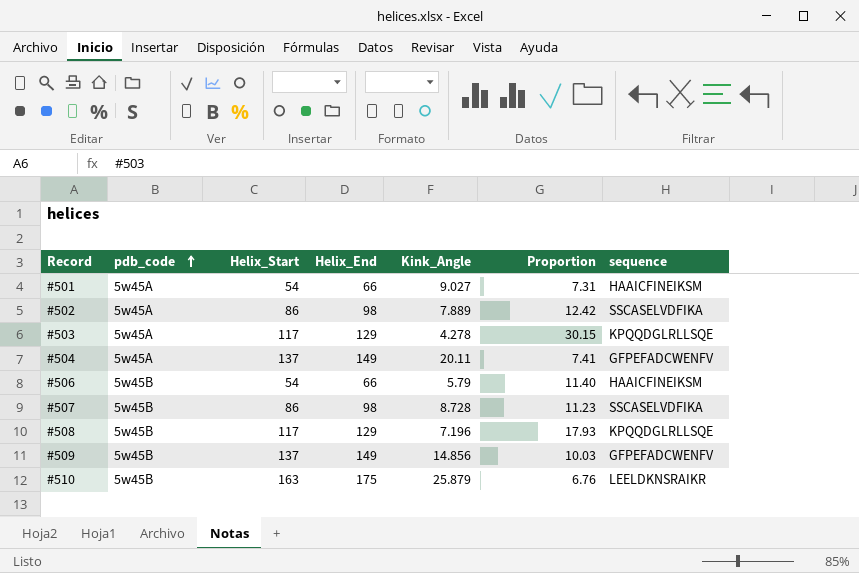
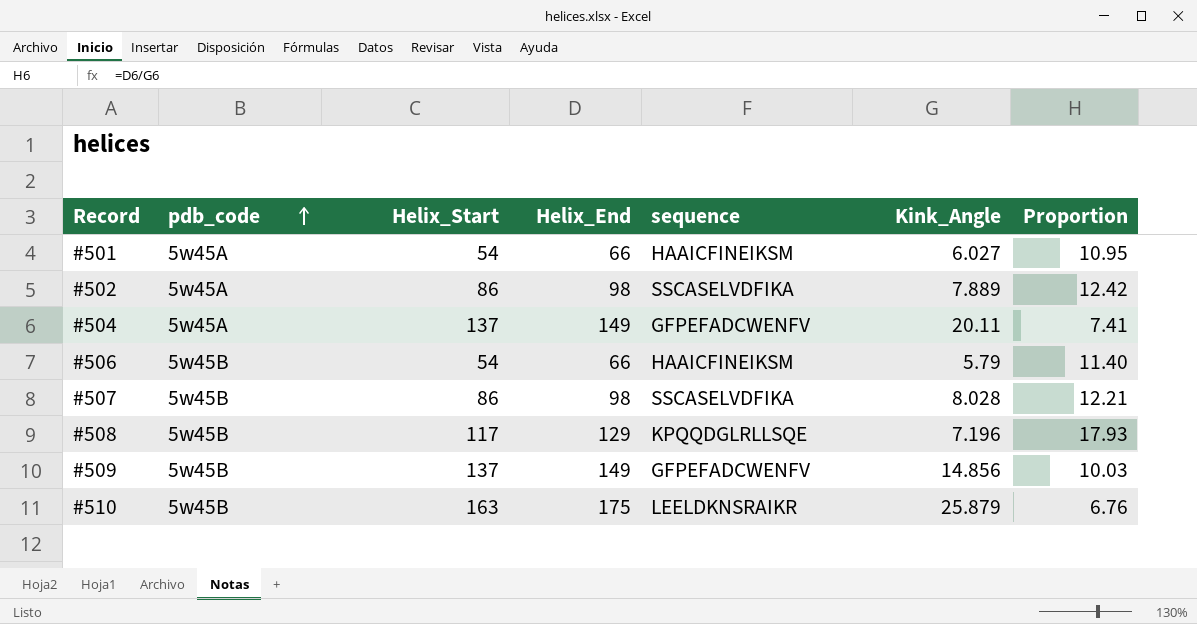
column sequence | position: 7 -> 5
row #503: 5w45A | 117 | 129 | 4.278 | 30.15 | KPQQDGLRLLSQE -> none
#501 | Kink_Angle: 9.027 -> 6.027
#501 | Proportion: 7.31 -> 10.95
#507 | Kink_Angle: 8.728 -> 8.028
#507 | Proportion: 11.23 -> 12.21

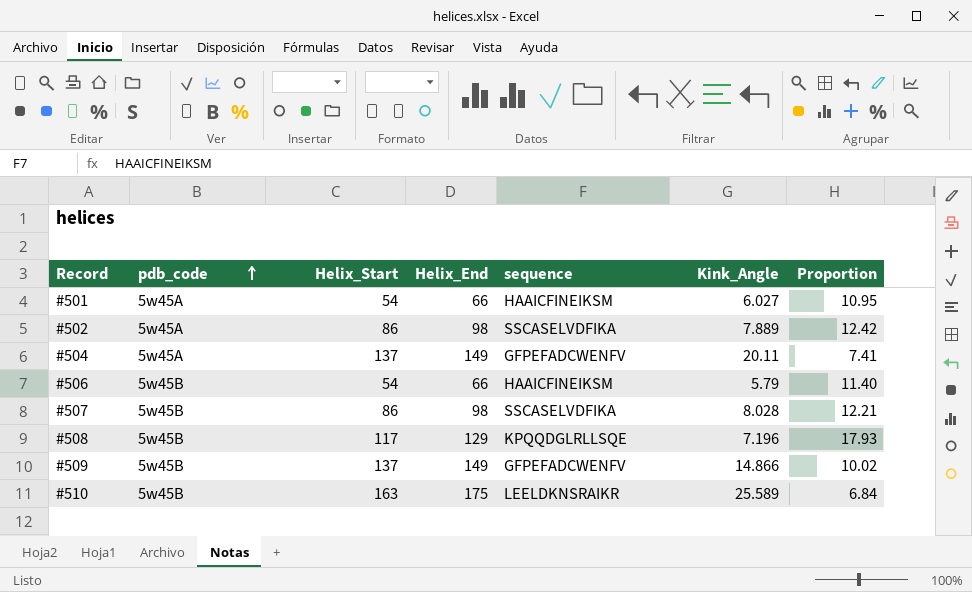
#509 | Kink_Angle: 14.856 -> 14.866
#509 | Proportion: 10.03 -> 10.02
#510 | Kink_Angle: 25.879 -> 25.589
#510 | Proportion: 6.76 -> 6.84

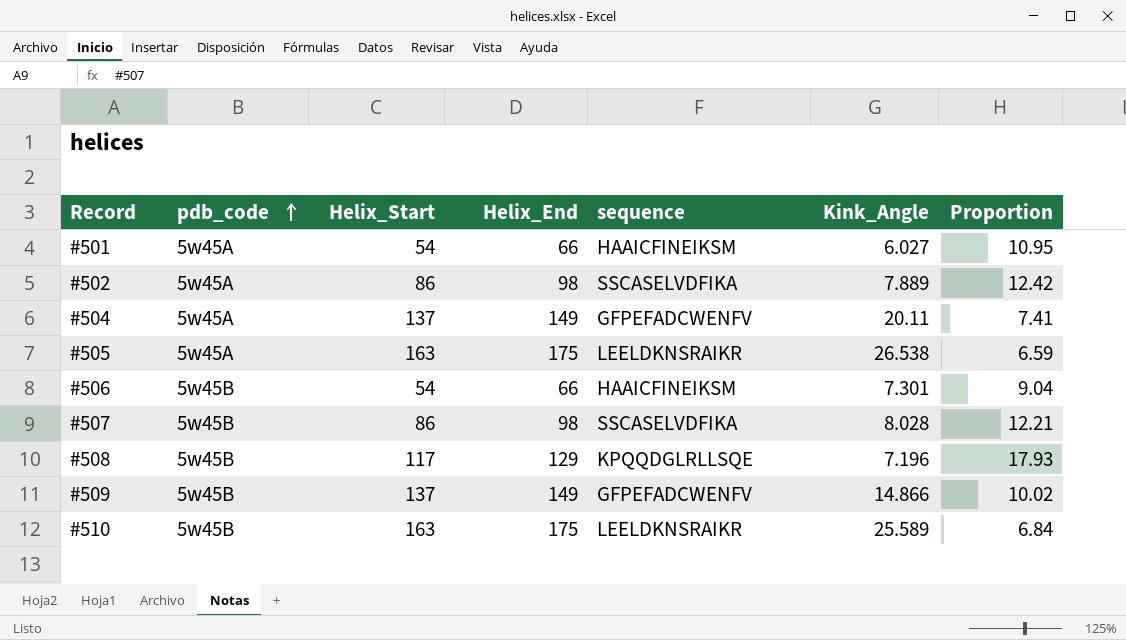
row #505: none -> 5w45A | 163 | 175 | LEELDKNSRAIKR | 26.538 | 6.59
#506 | Kink_Angle: 5.79 -> 7.301
#506 | Proportion: 11.40 -> 9.04

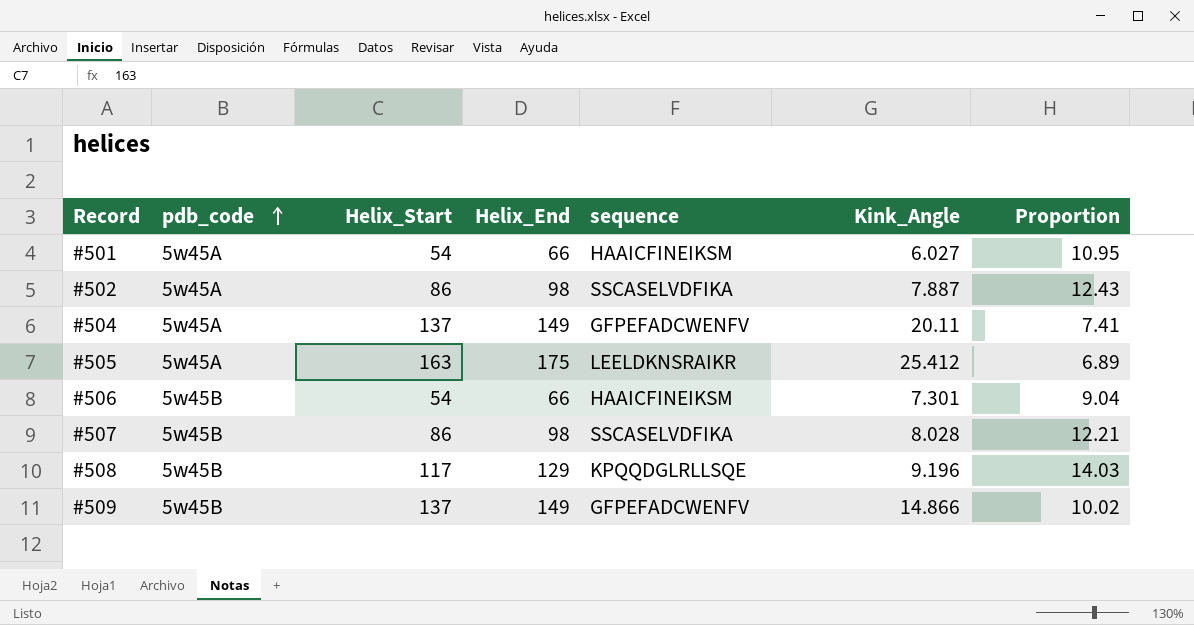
row #510: 5w45B | 163 | 175 | LEELDKNSRAIKR | 25.589 | 6.84 -> none
#502 | Kink_Angle: 7.889 -> 7.887
#502 | Proportion: 12.42 -> 12.43
#505 | Kink_Angle: 26.538 -> 25.412
#505 | Proportion: 6.59 -> 6.89
#508 | Kink_Angle: 7.196 -> 9.196
#508 | Proportion: 17.93 -> 14.03

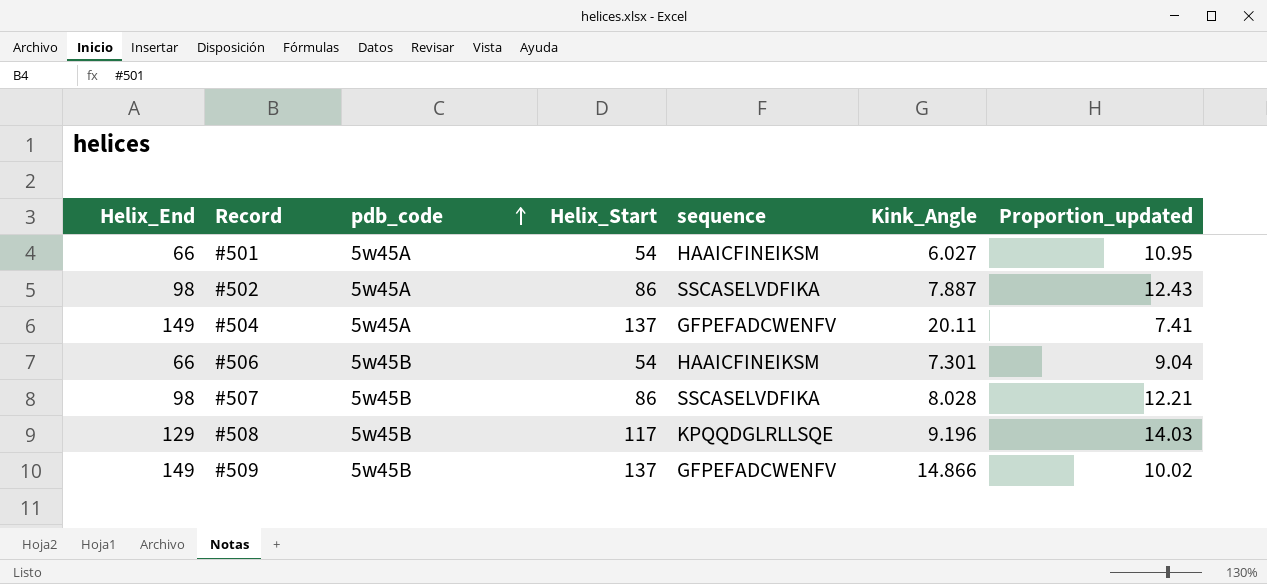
column Helix_End | position: 4 -> 1
column name: Proportion -> Proportion_updated
row #505: 5w45A | 163 | 175 | LEELDKNSRAIKR | 25.412 | 6.89 -> none

